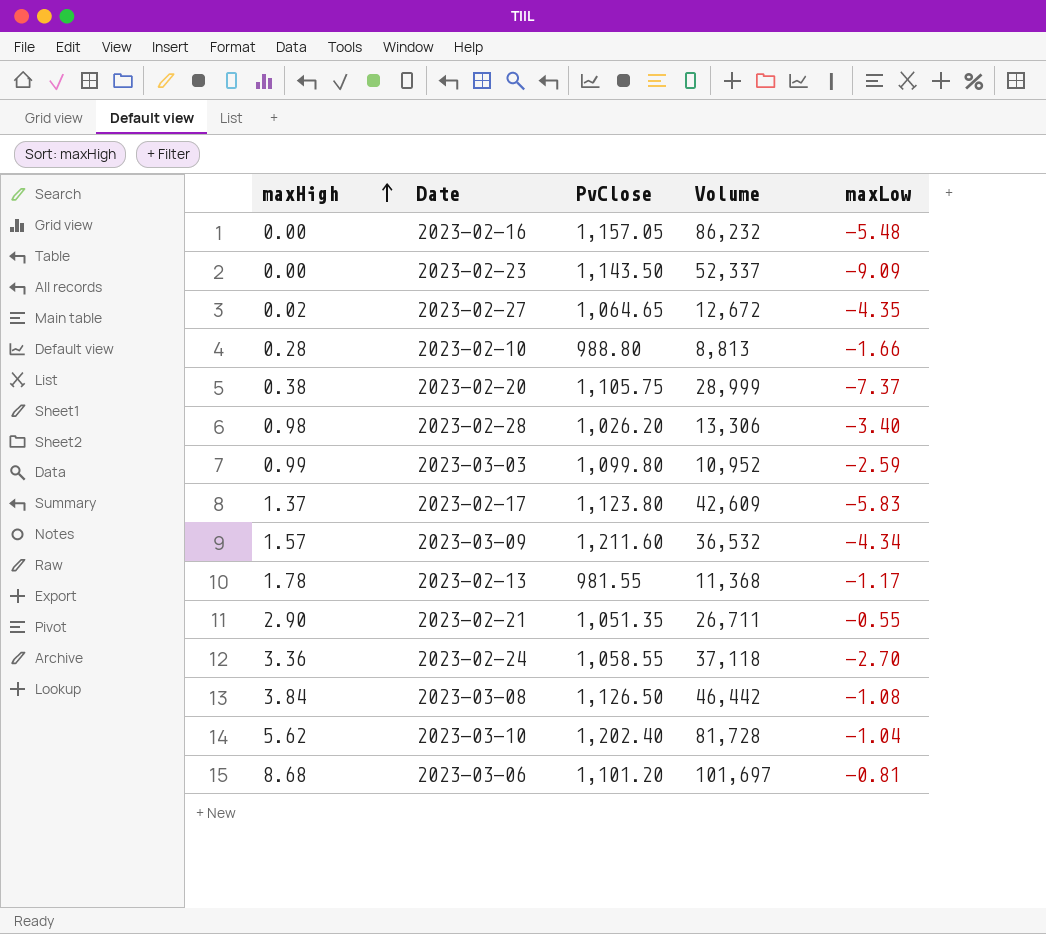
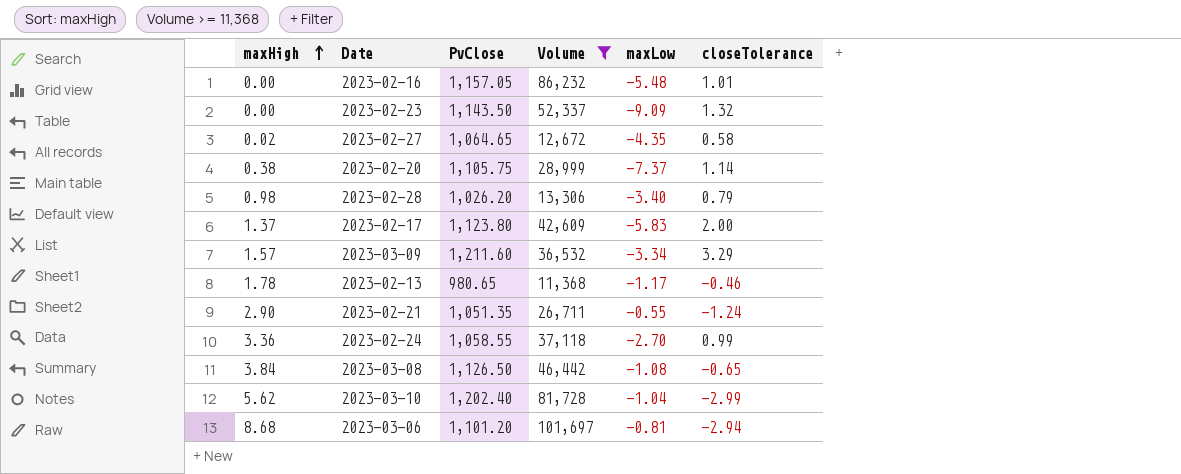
filter: none -> Volume >= 11,368
column closeTolerance | position: none -> 6
2023-03-09 | maxLow: -4.34 -> -3.34
2023-02-13 | PvClose: 981.55 -> 980.65

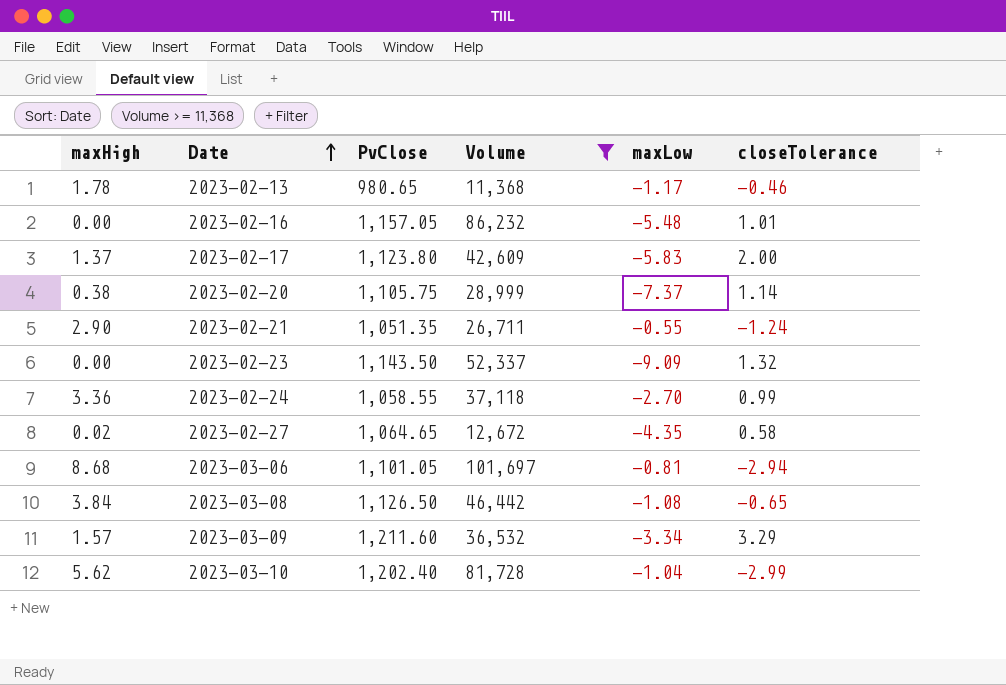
row order: maxHigh ascending -> Date ascending
row 2023-02-28: 0.98 | 1,026.20 | 13,306 | -3.40 | 0.79 -> none
2023-03-06 | PvClose: 1,101.20 -> 1,101.05

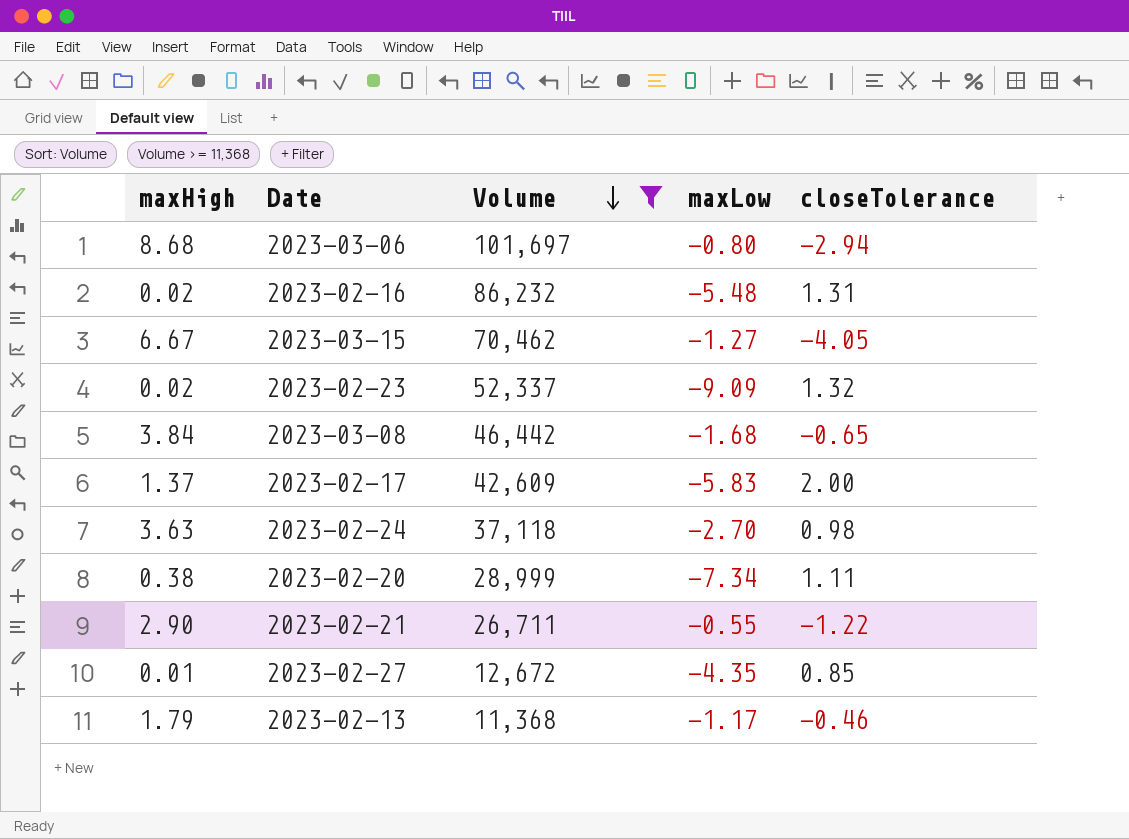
row order: Date ascending -> Volume descending
column PvClose | position: 3 -> none
row 2023-03-09: 1.57 | 1,211.60 | 36,532 | -3.34 | 3.29 -> none
row 2023-03-10: 5.62 | 1,202.40 | 81,728 | -1.04 | -2.99 -> none
2023-03-06 | maxLow: -0.81 -> -0.80
2023-02-16 | maxHigh: 0.00 -> 0.02
2023-02-16 | closeTolerance: 1.01 -> 1.31
row 2023-03-15: none -> 6.67 | 70,462 | -1.27 | -4.05
2023-02-23 | maxHigh: 0.00 -> 0.02
2023-03-08 | maxLow: -1.08 -> -1.68
2023-02-24 | maxHigh: 3.36 -> 3.63
2023-02-24 | closeTolerance: 0.99 -> 0.98
2023-02-20 | maxLow: -7.37 -> -7.34
2023-02-20 | closeTolerance: 1.14 -> 1.11
2023-02-21 | closeTolerance: -1.24 -> -1.22
2023-02-27 | maxHigh: 0.02 -> 0.01
2023-02-27 | closeTolerance: 0.58 -> 0.85
2023-02-13 | maxHigh: 1.78 -> 1.79

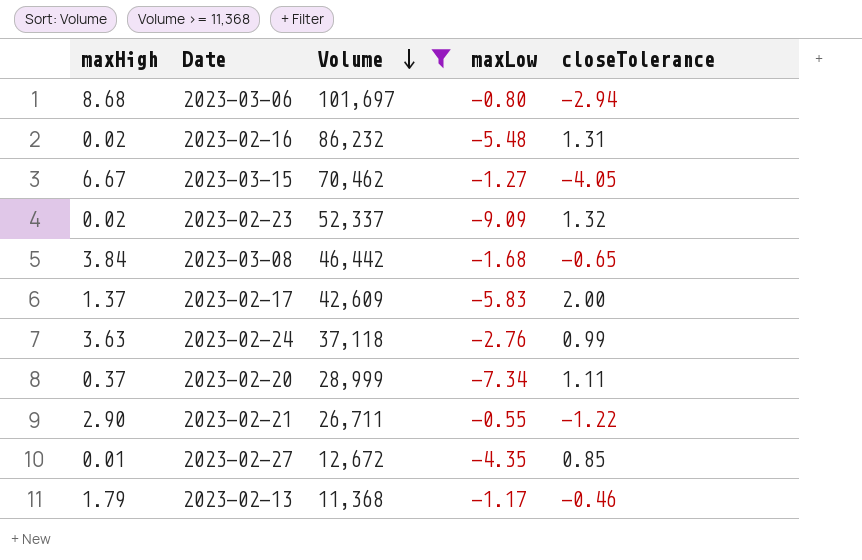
2023-02-24 | maxLow: -2.70 -> -2.76
2023-02-24 | closeTolerance: 0.98 -> 0.99
2023-02-20 | maxHigh: 0.38 -> 0.37

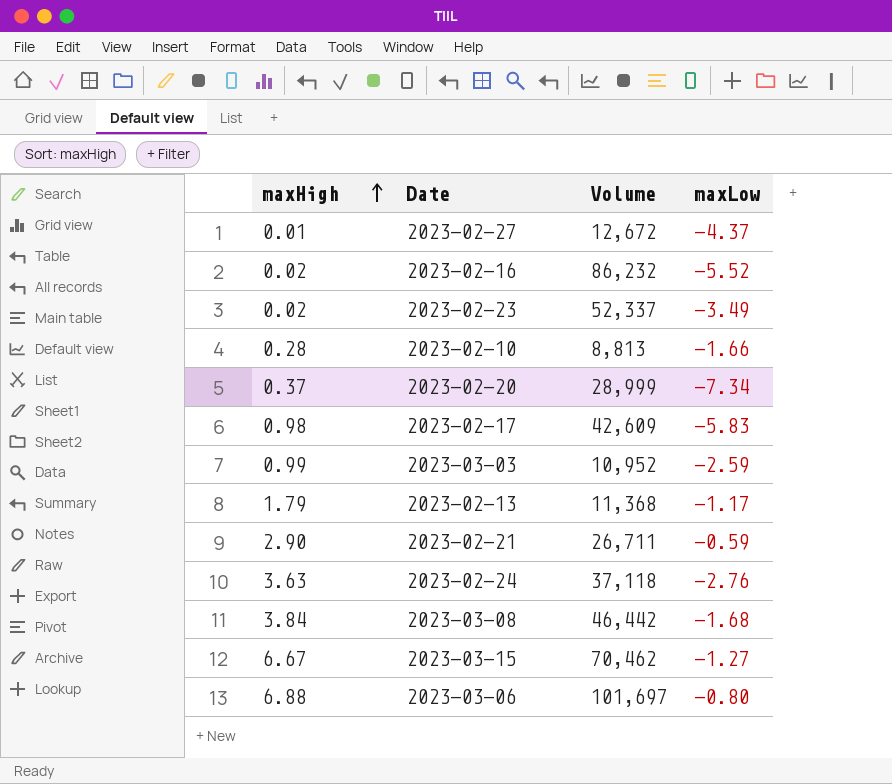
filter: Volume >= 11,368 -> none
row order: Volume descending -> maxHigh ascending
column closeTolerance | position: 5 -> none
2023-02-27 | maxLow: -4.35 -> -4.37
2023-02-16 | maxLow: -5.48 -> -5.52
2023-02-23 | maxLow: -9.09 -> -3.49
2023-02-17 | maxHigh: 1.37 -> 0.98
2023-02-21 | maxLow: -0.55 -> -0.59
2023-03-06 | maxHigh: 8.68 -> 6.88

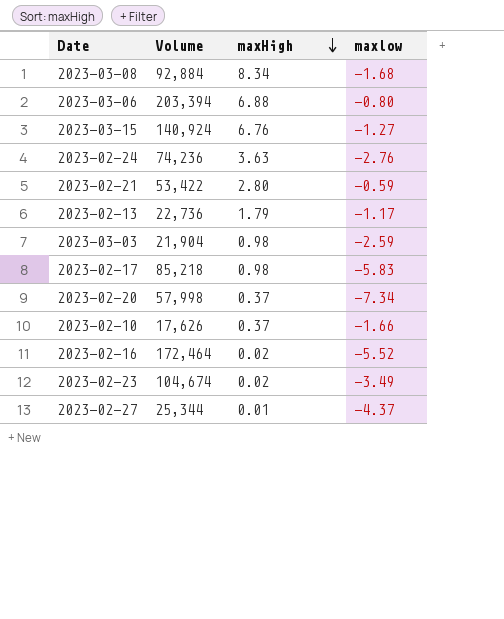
row order: maxHigh ascending -> maxHigh descending
column maxHigh | position: 1 -> 3
column name: maxLow -> maxlow
2023-03-08 | Volume: 46,442 -> 92,884
2023-03-08 | maxHigh: 3.84 -> 8.34
2023-03-06 | Volume: 101,697 -> 203,394
2023-03-15 | Volume: 70,462 -> 140,924
2023-03-15 | maxHigh: 6.67 -> 6.76
2023-02-24 | Volume: 37,118 -> 74,236
2023-02-21 | Volume: 26,711 -> 53,422
2023-02-21 | maxHigh: 2.90 -> 2.80
2023-02-13 | Volume: 11,368 -> 22,736
2023-03-03 | Volume: 10,952 -> 21,904
2023-03-03 | maxHigh: 0.99 -> 0.98
2023-02-17 | Volume: 42,609 -> 85,218
2023-02-20 | Volume: 28,999 -> 57,998
2023-02-10 | Volume: 8,813 -> 17,626
2023-02-10 | maxHigh: 0.28 -> 0.37
2023-02-16 | Volume: 86,232 -> 172,464
2023-02-23 | Volume: 52,337 -> 104,674
2023-02-27 | Volume: 12,672 -> 25,344

